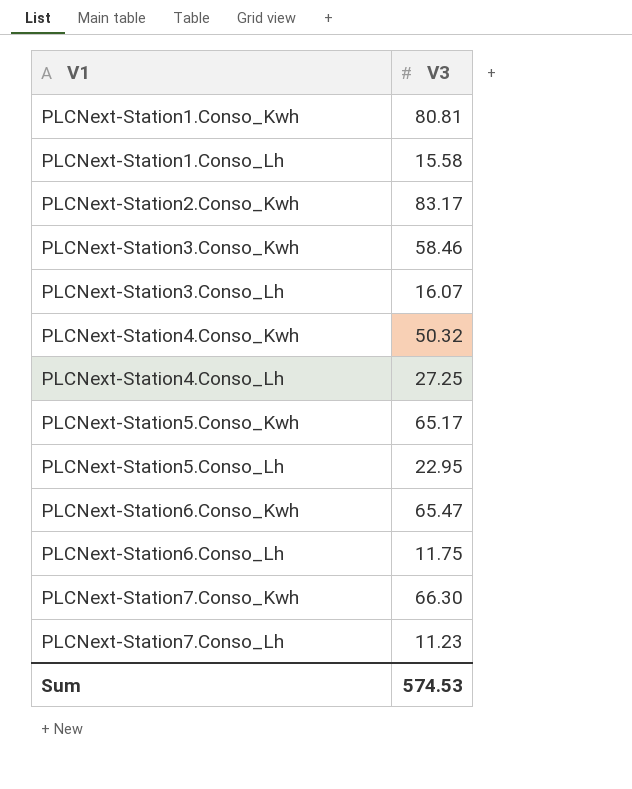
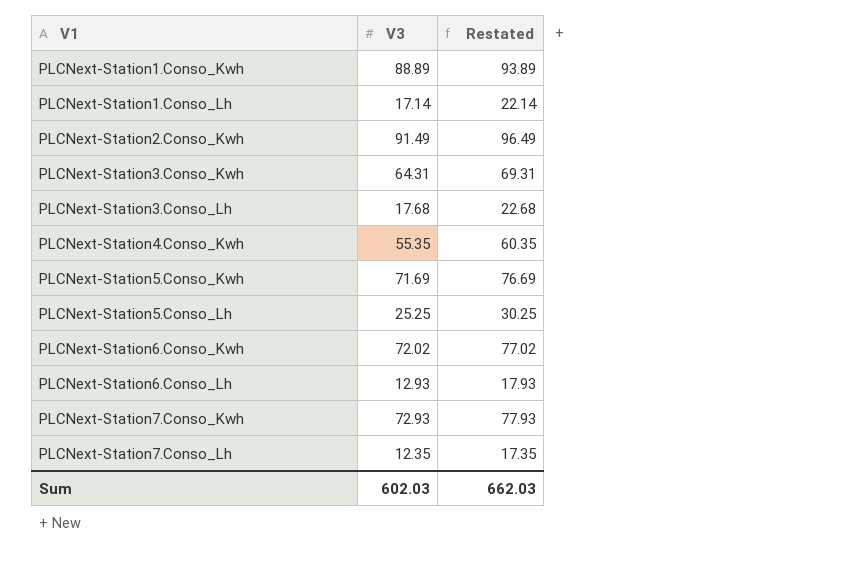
column Restated | formula: none -> [V3] + 5
row PLCNext-Station4.Conso_Lh: 27.25 -> none
PLCNext-Station1.Conso_Kwh | V3: 80.81 -> 88.89
PLCNext-Station1.Conso_Lh | V3: 15.58 -> 17.14
PLCNext-Station2.Conso_Kwh | V3: 83.17 -> 91.49
PLCNext-Station3.Conso_Kwh | V3: 58.46 -> 64.31
PLCNext-Station3.Conso_Lh | V3: 16.07 -> 17.68
PLCNext-Station4.Conso_Kwh | V3: 50.32 -> 55.35
PLCNext-Station5.Conso_Kwh | V3: 65.17 -> 71.69
PLCNext-Station5.Conso_Lh | V3: 22.95 -> 25.25
PLCNext-Station6.Conso_Kwh | V3: 65.47 -> 72.02
PLCNext-Station6.Conso_Lh | V3: 11.75 -> 12.93
PLCNext-Station7.Conso_Kwh | V3: 66.30 -> 72.93
PLCNext-Station7.Conso_Lh | V3: 11.23 -> 12.35
Sum | V3: 574.53 -> 602.03

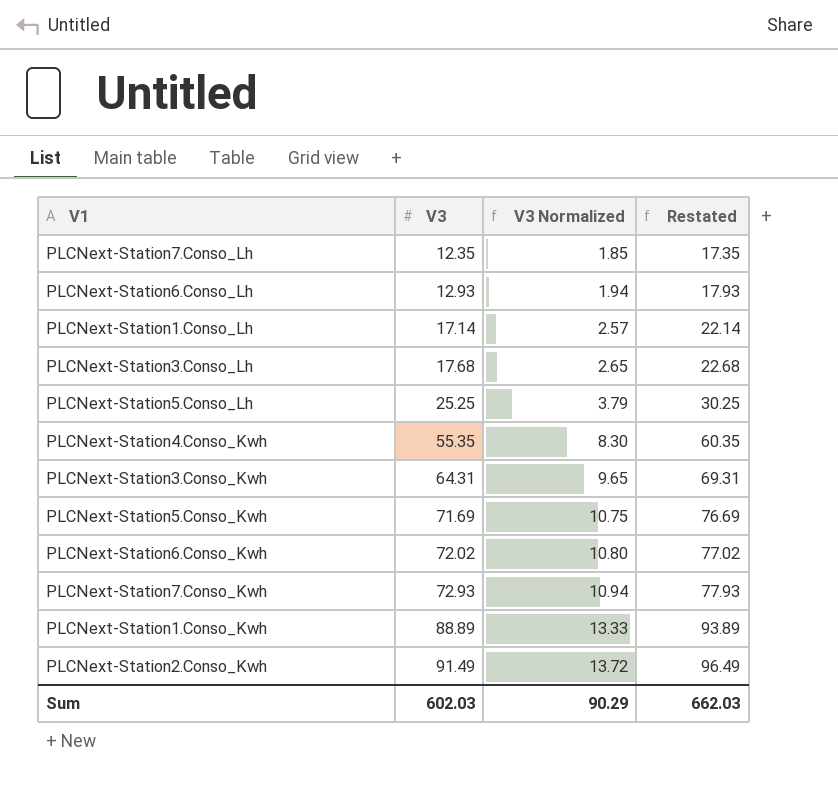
row order: V1 ascending -> V3 ascending
column V3 Normalized | formula: none -> [V3] * 0.15

